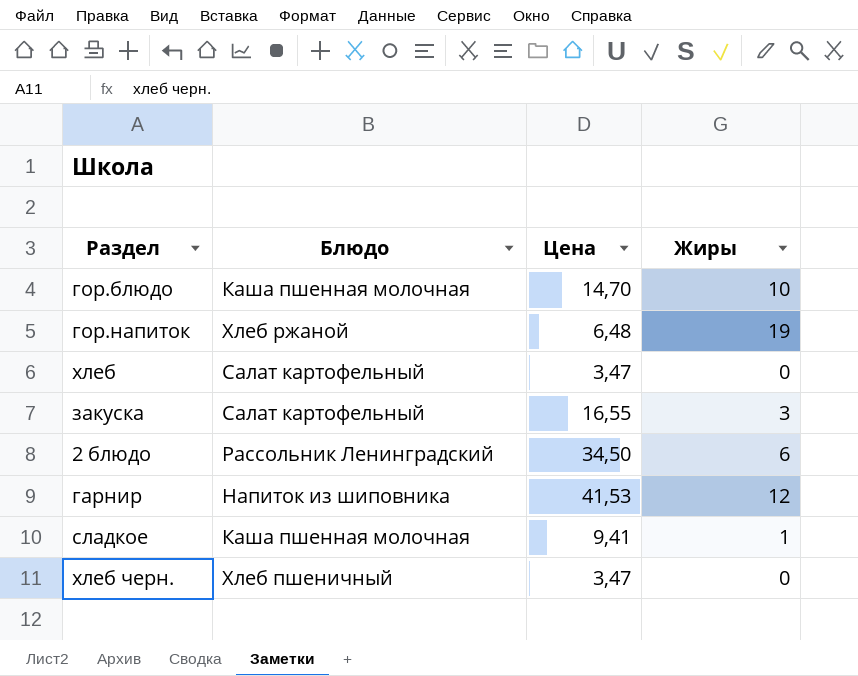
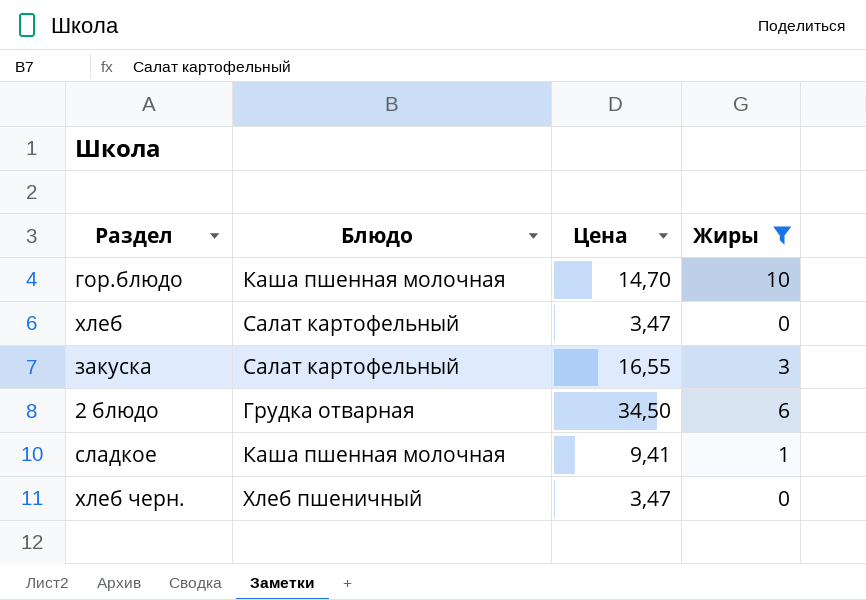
filter: none -> Жиры <= 10
2 блюдо | Блюдо: Рассольник Ленинградский -> Грудка отварная

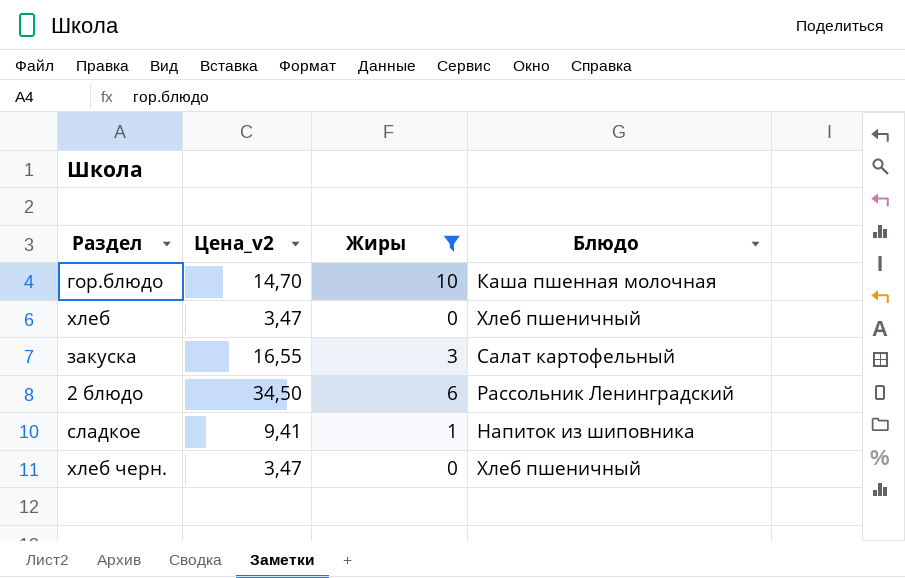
column name: Цена -> Цена_v2
column Блюдо | position: 2 -> 4
хлеб | Блюдо: Салат картофельный -> Хлеб пшеничный
2 блюдо | Блюдо: Грудка отварная -> Рассольник Ленинградский
сладкое | Блюдо: Каша пшенная молочная -> Напиток из шиповника

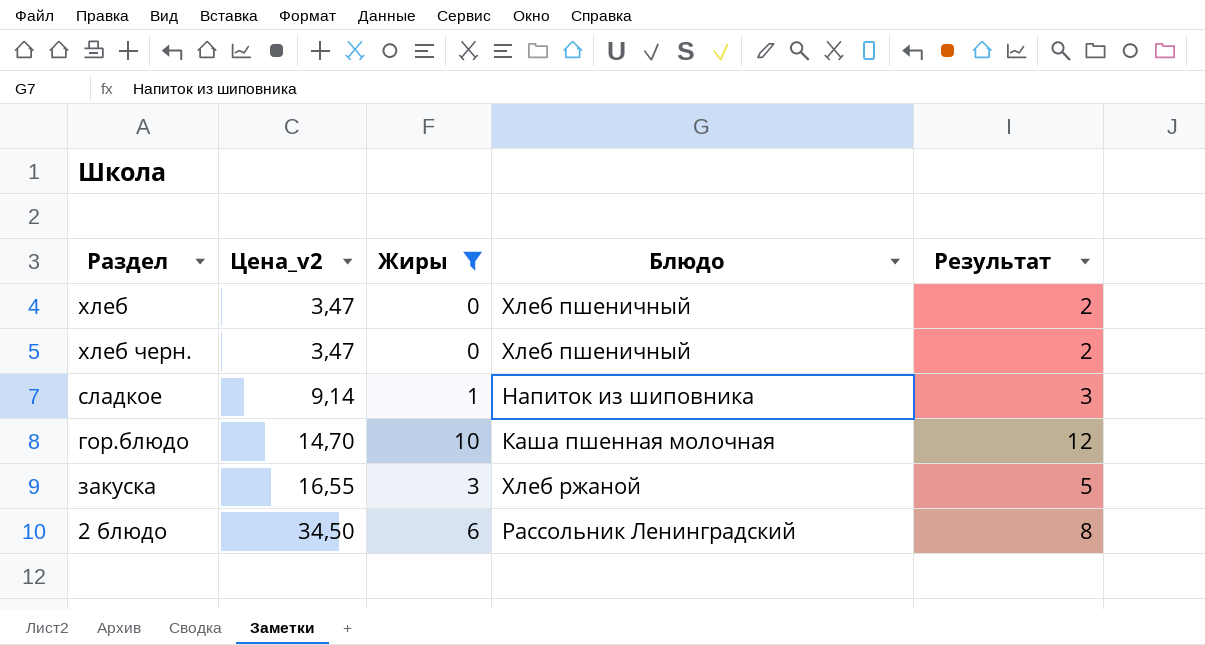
row order: none -> Цена_v2 ascending
column Результат | formula: none -> [Жиры] + 2
сладкое | Цена_v2: 9,41 -> 9,14
закуска | Блюдо: Салат картофельный -> Хлеб ржаной

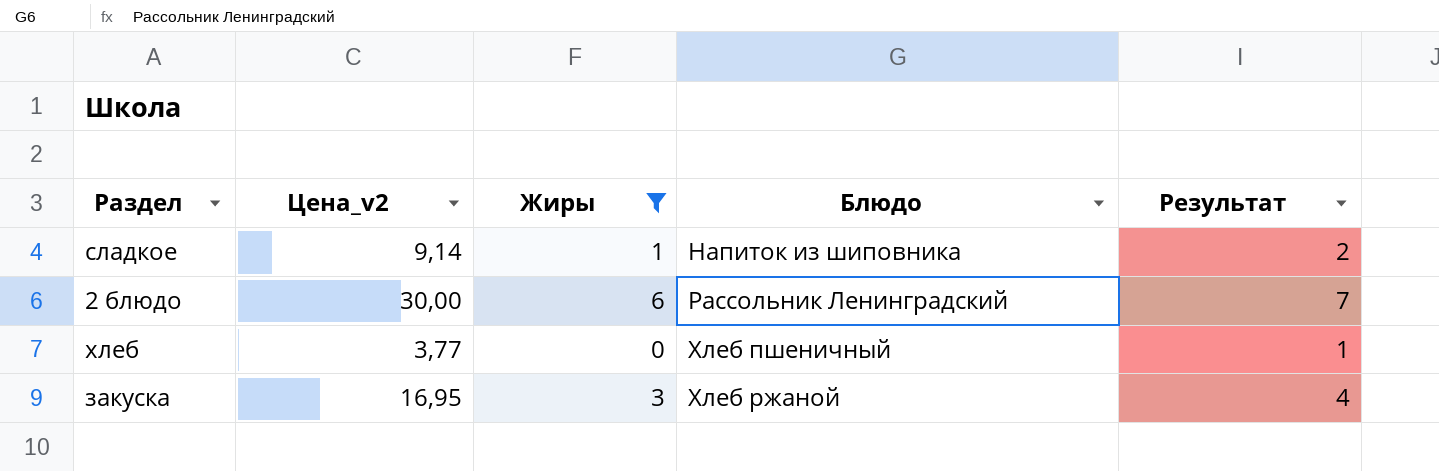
row order: Цена_v2 ascending -> Блюдо ascending
column Результат | formula: [Жиры] + 2 -> [Жиры] + 1
row хлеб черн.: 3,47 | 0 | Хлеб пшеничный | 2 -> none
row гор.блюдо: 14,70 | 10 | Каша пшенная молочная | 12 -> none
2 блюдо | Цена_v2: 34,50 -> 30,00
хлеб | Цена_v2: 3,47 -> 3,77
закуска | Цена_v2: 16,55 -> 16,95

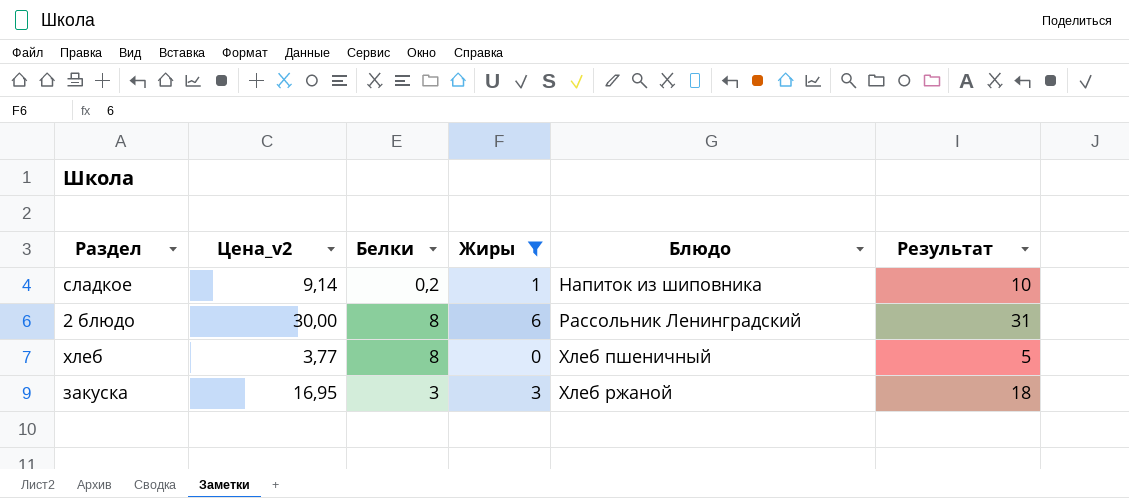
column Белки | position: none -> 3
column Результат | formula: [Жиры] + 1 -> [Цена_v2] + 1

